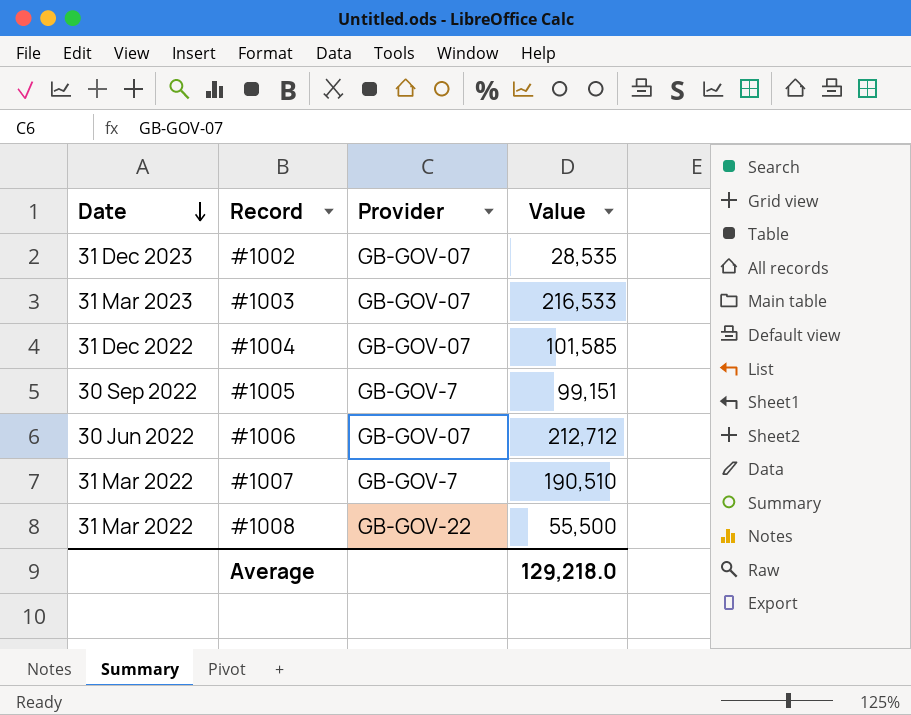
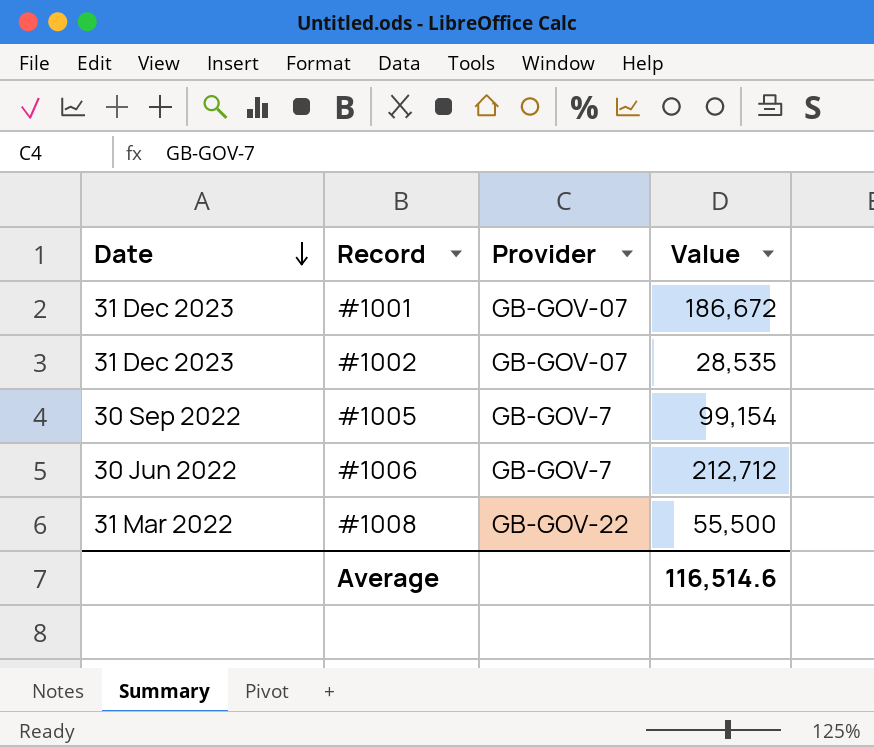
row #1003: 31 Mar 2023 | GB-GOV-07 | 216,533 -> none
row #1004: 31 Dec 2022 | GB-GOV-07 | 101,585 -> none
row #1007: 31 Mar 2022 | GB-GOV-7 | 190,510 -> none
row #1001: none -> 31 Dec 2023 | GB-GOV-07 | 186,672
#1005 | Value: 99,151 -> 99,154
#1006 | Provider: GB-GOV-07 -> GB-GOV-7
Average | Value: 129,218.0 -> 116,514.6

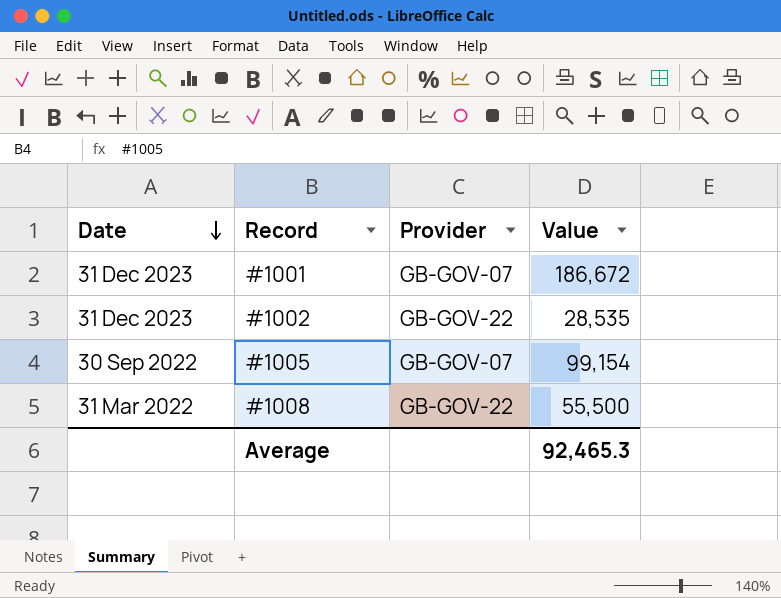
row #1006: 30 Jun 2022 | GB-GOV-7 | 212,712 -> none
#1002 | Provider: GB-GOV-07 -> GB-GOV-22
#1005 | Provider: GB-GOV-7 -> GB-GOV-07
Average | Value: 116,514.6 -> 92,465.3

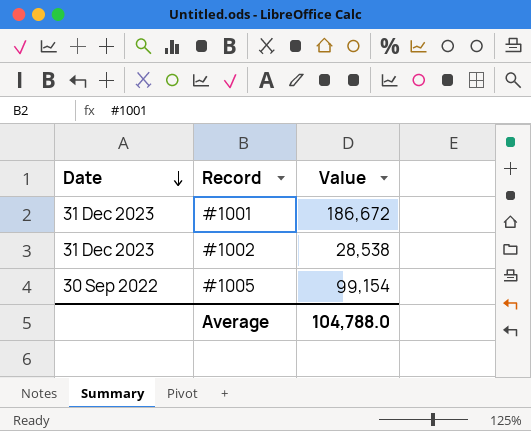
column Provider | position: 3 -> none
row #1008: 31 Mar 2022 | GB-GOV-22 | 55,500 -> none
#1002 | Value: 28,535 -> 28,538
Average | Value: 92,465.3 -> 104,788.0

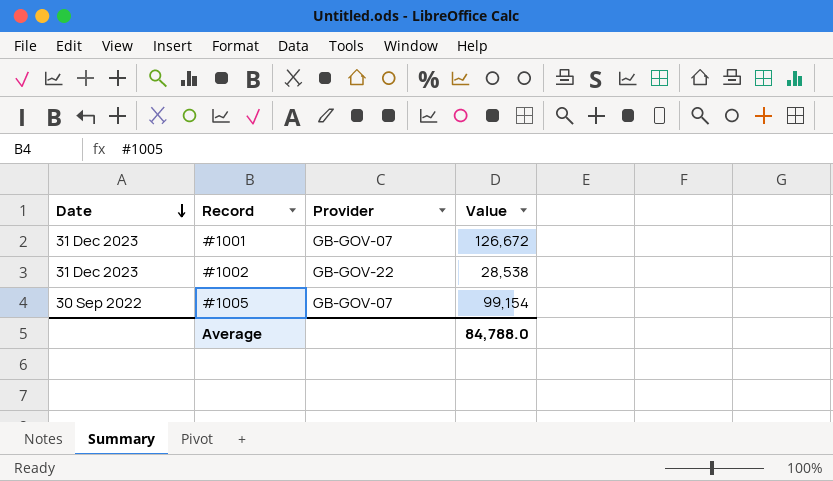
column Provider | position: none -> 3
#1001 | Value: 186,672 -> 126,672
Average | Value: 104,788.0 -> 84,788.0

